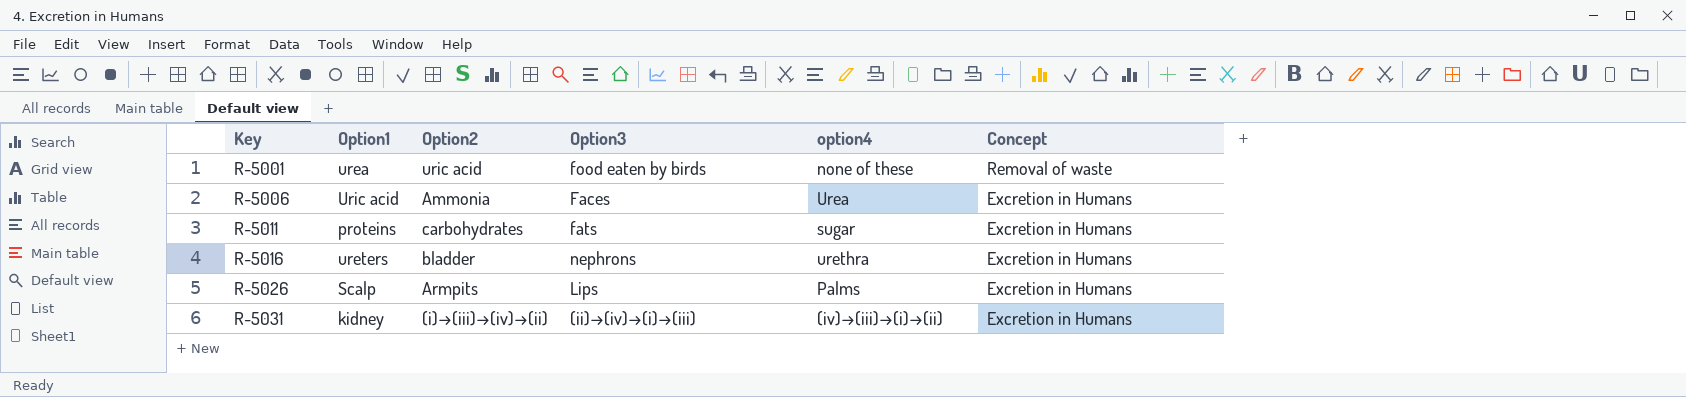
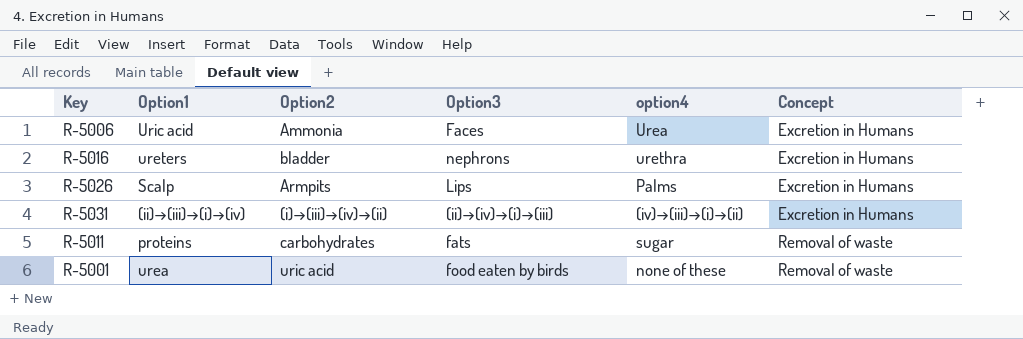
row order: Key ascending -> Concept ascending
R-5031 | Option1: kidney -> (ii)→(iii)→(i)→(iv)
R-5011 | Concept: Excretion in Humans -> Removal of waste

